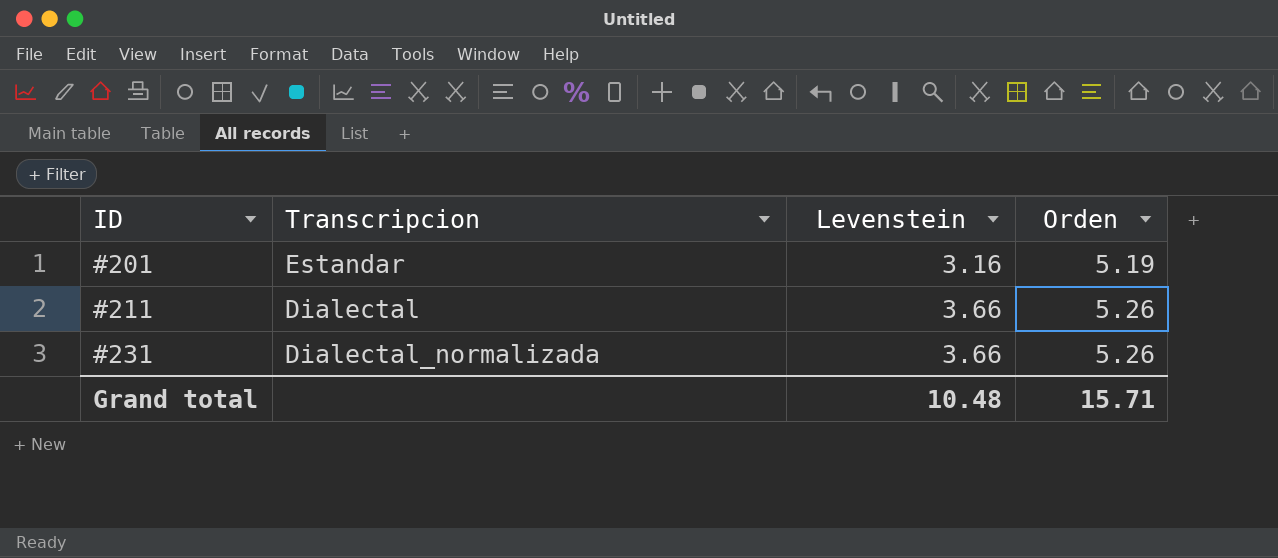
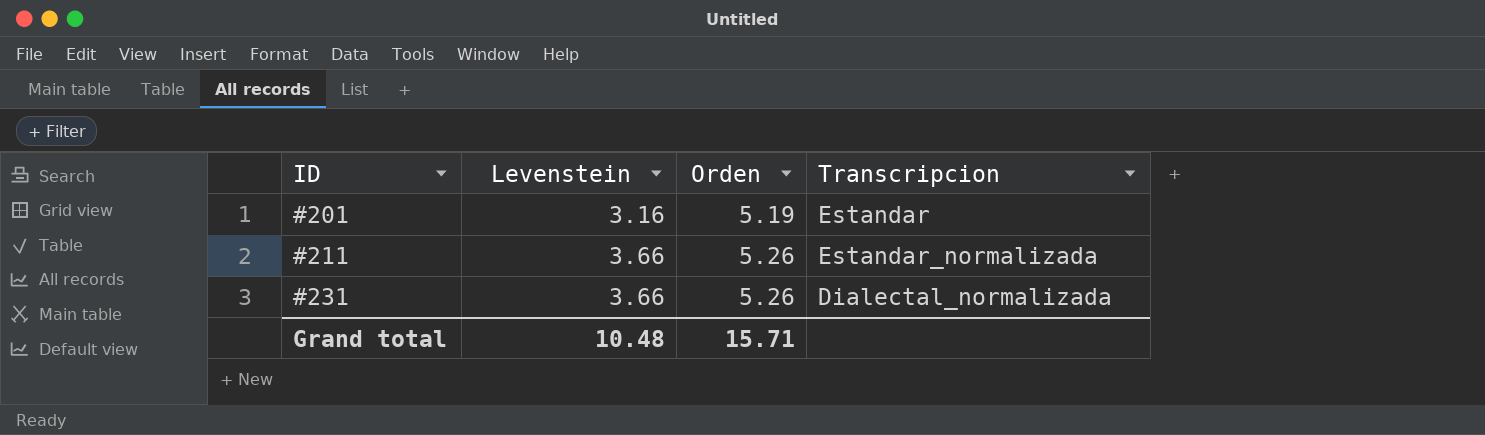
column Transcripcion | position: 2 -> 4
#211 | Transcripcion: Dialectal -> Estandar_normalizada

